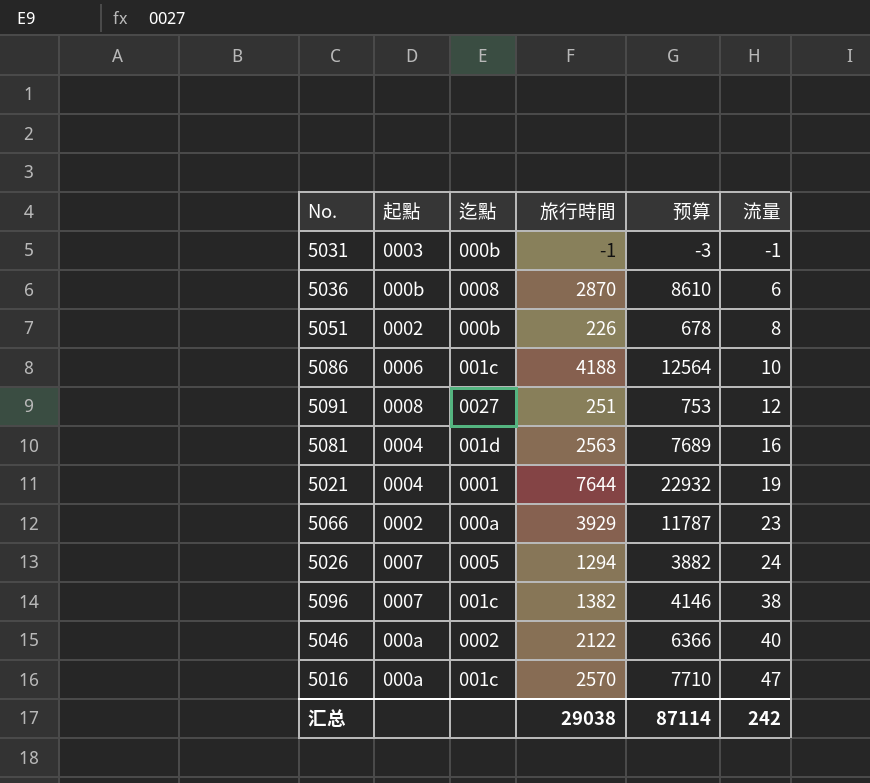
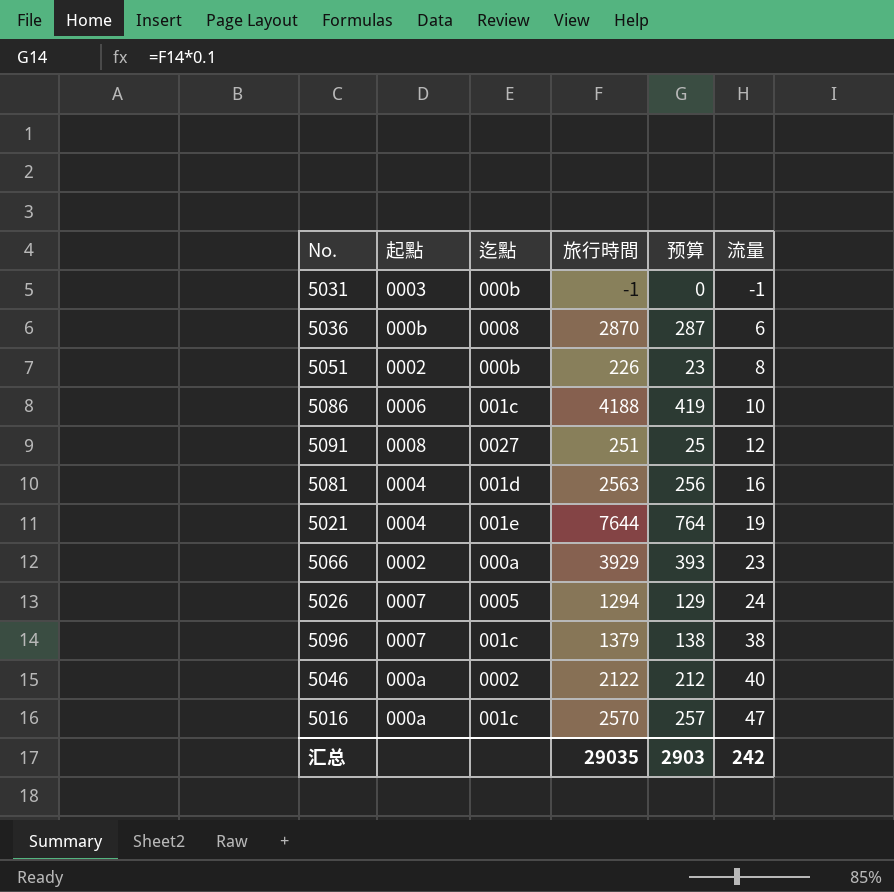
column 预算 | formula: [旅行時間] * 3 -> [旅行時間] * 0.1
5021 | 迄點: 0001 -> 001e
5096 | 旅行時間: 1382 -> 1379
汇总 | 旅行時間: 29038 -> 29035
汇总 | 预算: 87114 -> 2903

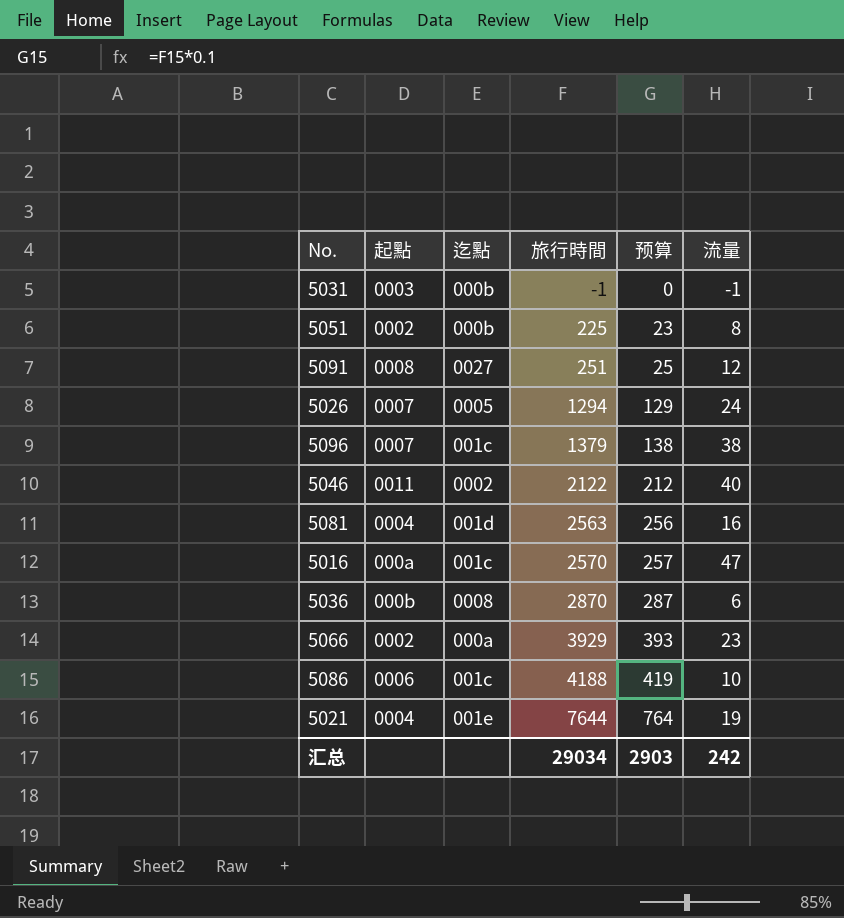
row order: 流量 ascending -> 旅行時間 ascending
5051 | 旅行時間: 226 -> 225
5046 | 起點: 000a -> 0011
汇总 | 旅行時間: 29035 -> 29034

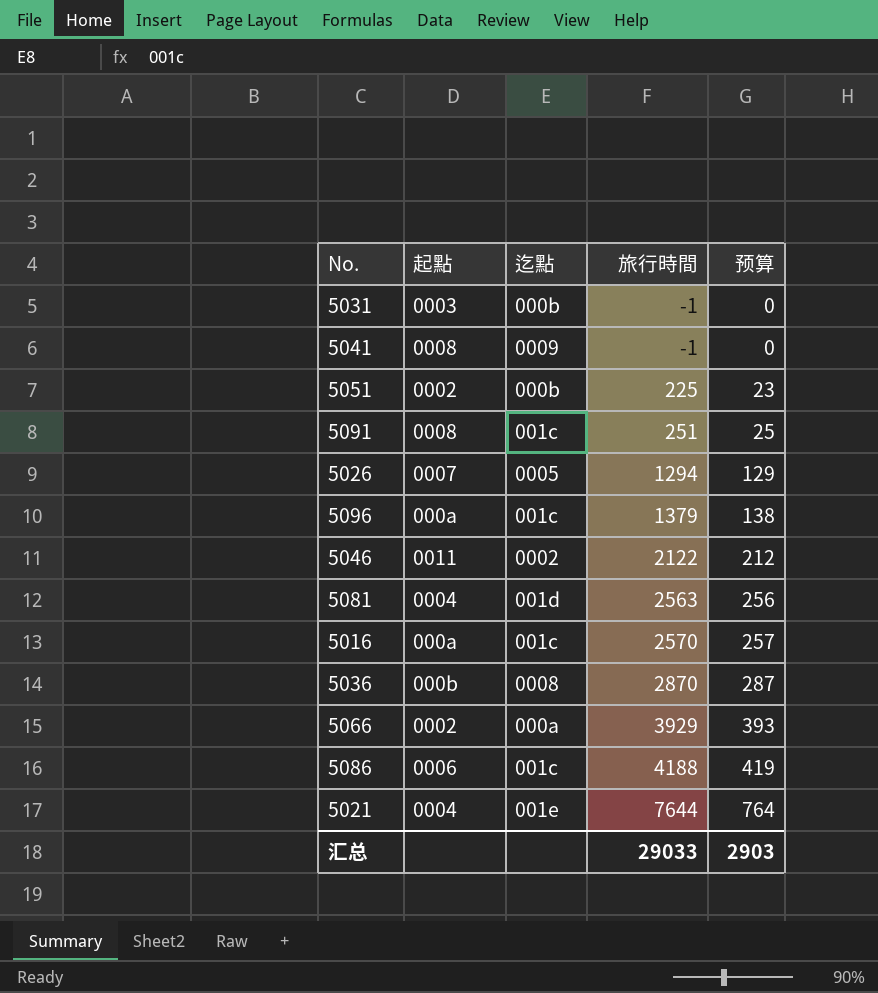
column 流量 | position: 6 -> none
row 5041: none -> 0008 | 0009 | -1 | 0
5091 | 迄點: 0027 -> 001c
5096 | 起點: 0007 -> 000a
汇总 | 旅行時間: 29034 -> 29033

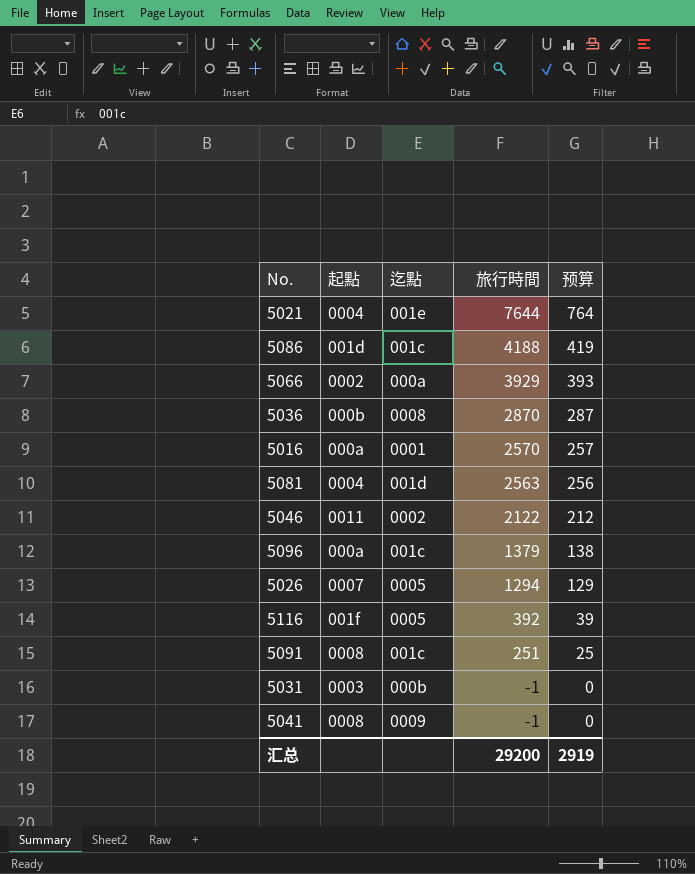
row order: 旅行時間 ascending -> 旅行時間 descending
row 5051: 0002 | 000b | 225 | 23 -> none
5086 | 起點: 0006 -> 001d
5016 | 迄點: 001c -> 0001
row 5116: none -> 001f | 0005 | 392 | 39
汇总 | 旅行時間: 29033 -> 29200
汇总 | 预算: 2903 -> 2919

